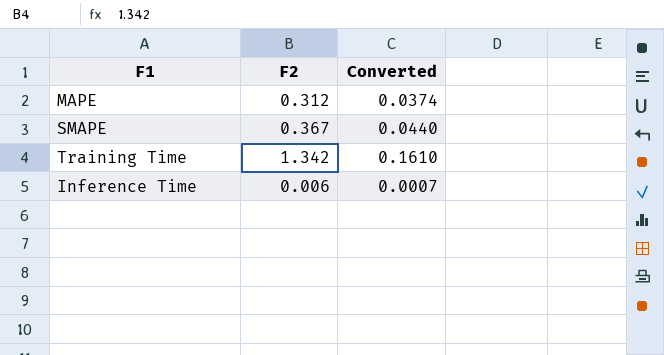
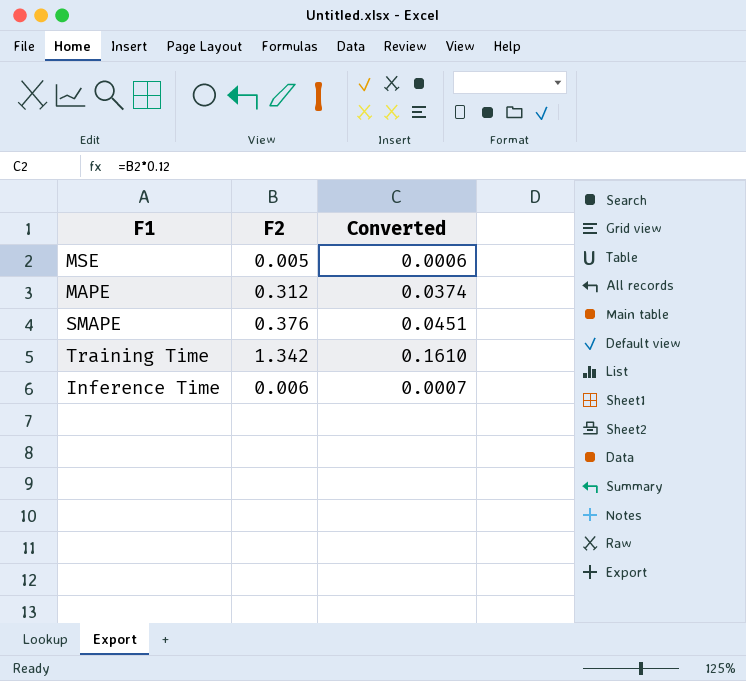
row MSE: none -> 0.005 | 0.0006
SMAPE | F2: 0.367 -> 0.376
SMAPE | Converted: 0.0440 -> 0.0451

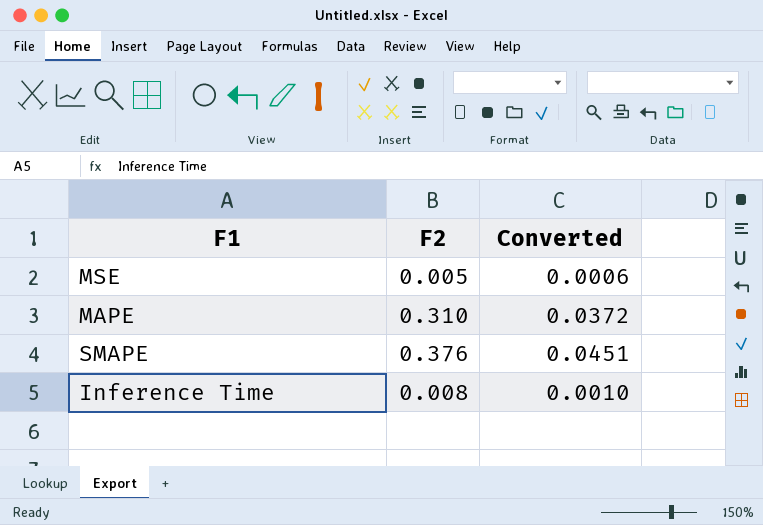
row Training Time: 1.342 | 0.1610 -> none
MAPE | F2: 0.312 -> 0.310
MAPE | Converted: 0.0374 -> 0.0372
Inference Time | F2: 0.006 -> 0.008
Inference Time | Converted: 0.0007 -> 0.0010

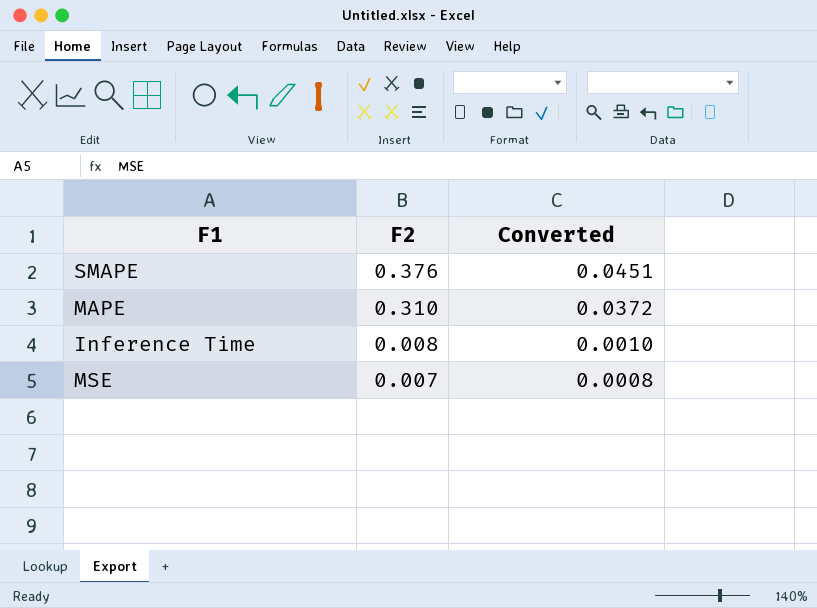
row order: none -> F2 descending
MSE | F2: 0.005 -> 0.007
MSE | Converted: 0.0006 -> 0.0008

